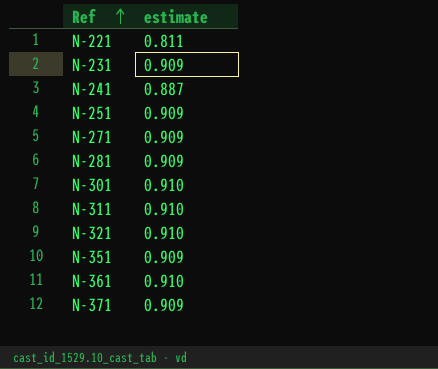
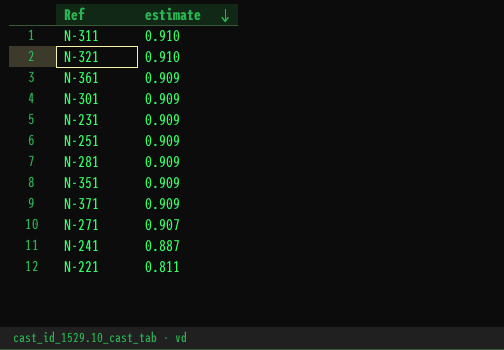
row order: Ref ascending -> estimate descending
N-361 | estimate: 0.910 -> 0.909
N-301 | estimate: 0.910 -> 0.909
N-271 | estimate: 0.909 -> 0.907

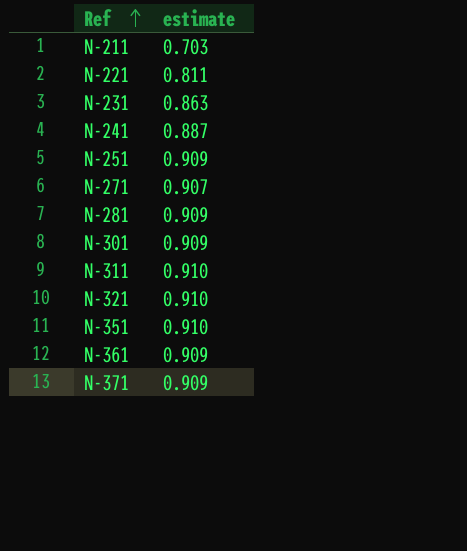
row order: estimate descending -> Ref ascending
row N-211: none -> 0.703
N-231 | estimate: 0.909 -> 0.863
N-351 | estimate: 0.909 -> 0.910

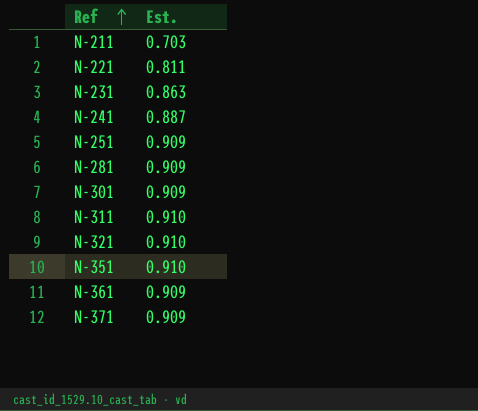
column name: estimate -> Est.
row N-271: 0.907 -> none

